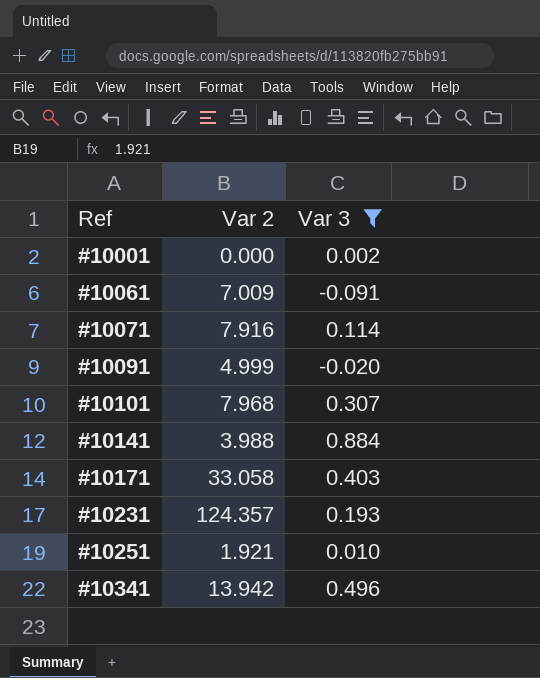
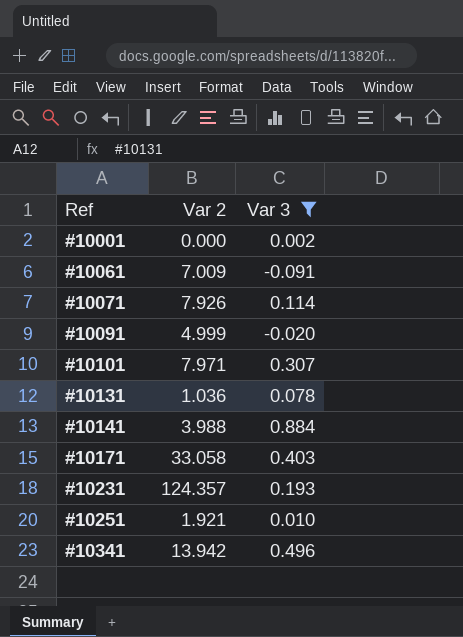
#10071 | Var 2: 7.916 -> 7.926
#10101 | Var 2: 7.968 -> 7.971
row #10131: none -> 1.036 | 0.078

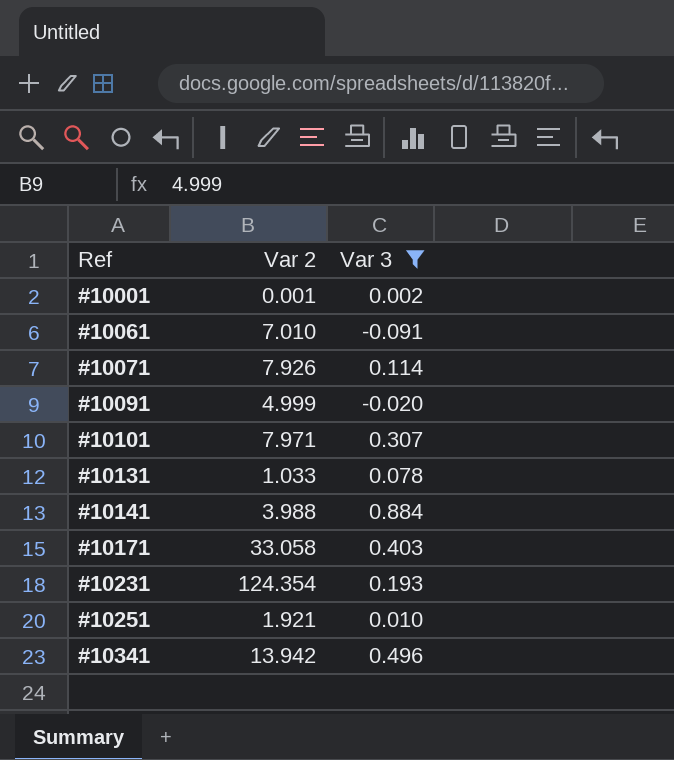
#10001 | Var 2: 0.000 -> 0.001
#10061 | Var 2: 7.009 -> 7.010
#10131 | Var 2: 1.036 -> 1.033
#10231 | Var 2: 124.357 -> 124.354

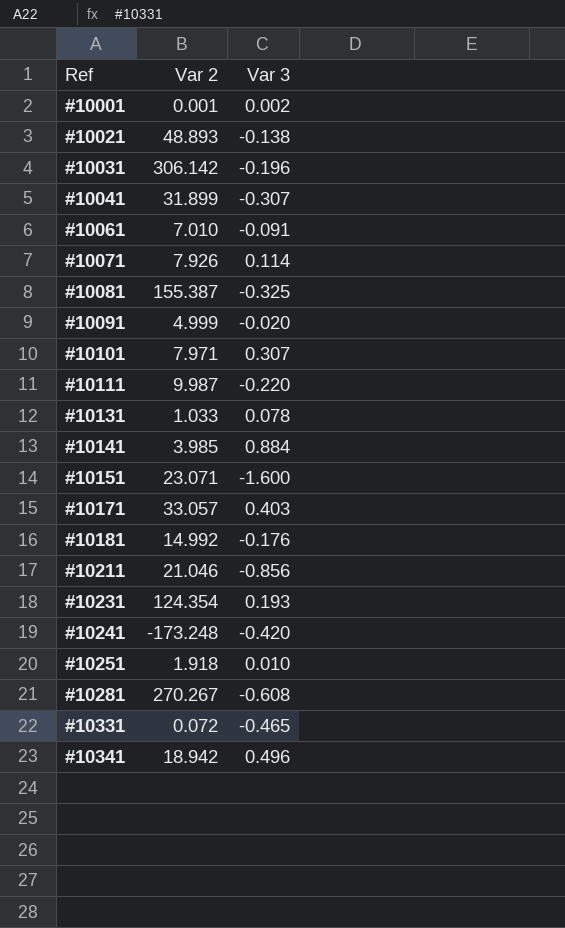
filter: Var 3 >= -0.091 -> none
#10141 | Var 2: 3.988 -> 3.985
#10171 | Var 2: 33.058 -> 33.057
#10251 | Var 2: 1.921 -> 1.918
#10341 | Var 2: 13.942 -> 18.942

